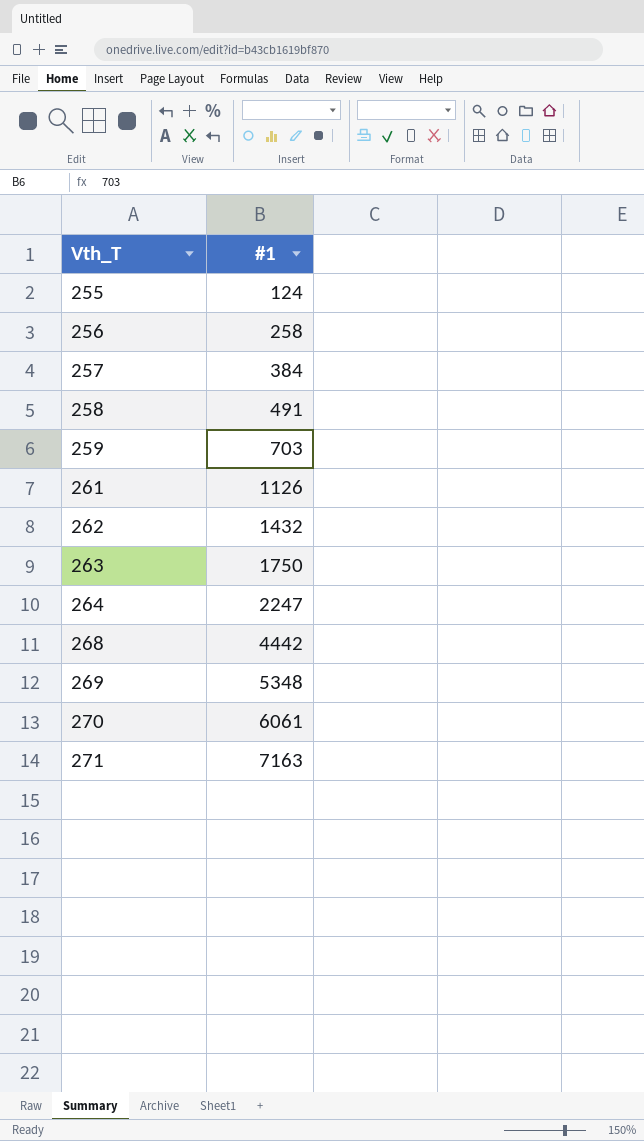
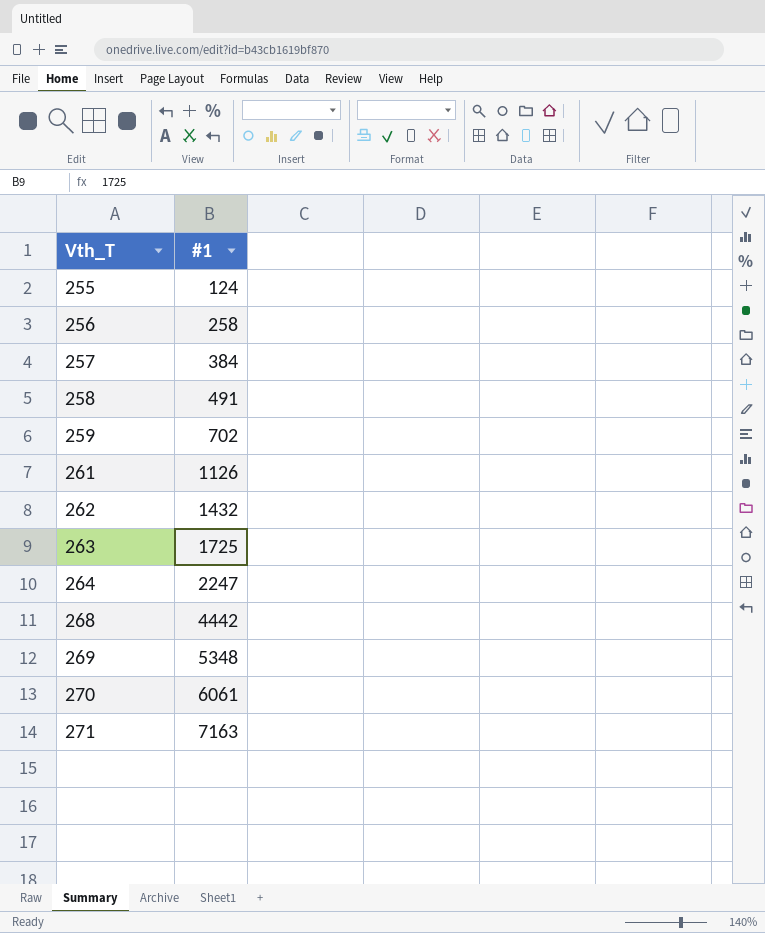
259 | #1: 703 -> 702
263 | #1: 1750 -> 1725

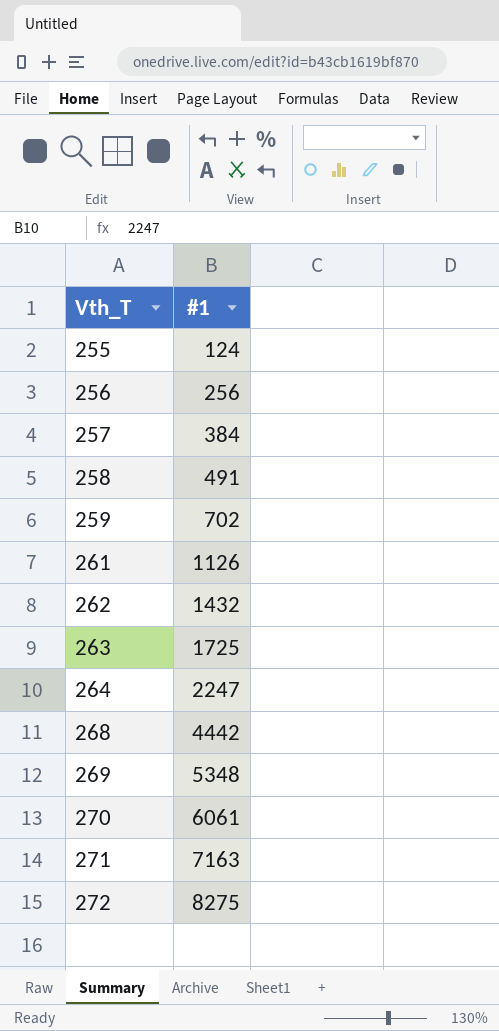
256 | #1: 258 -> 256
row 272: none -> 8275

